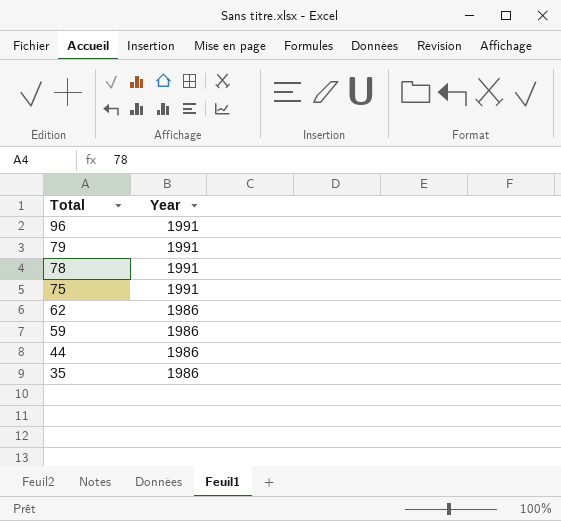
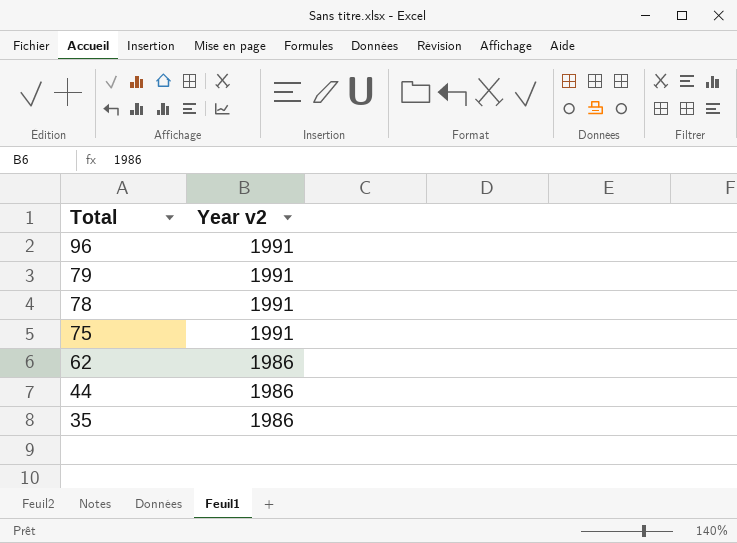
column name: Year -> Year v2
row 59: 1986 -> none

